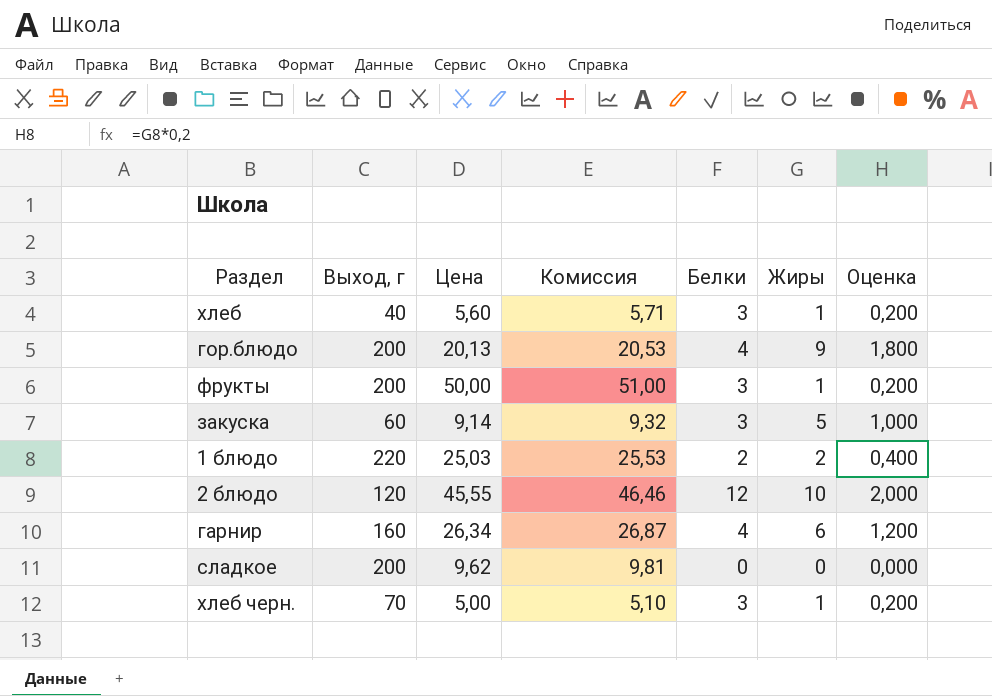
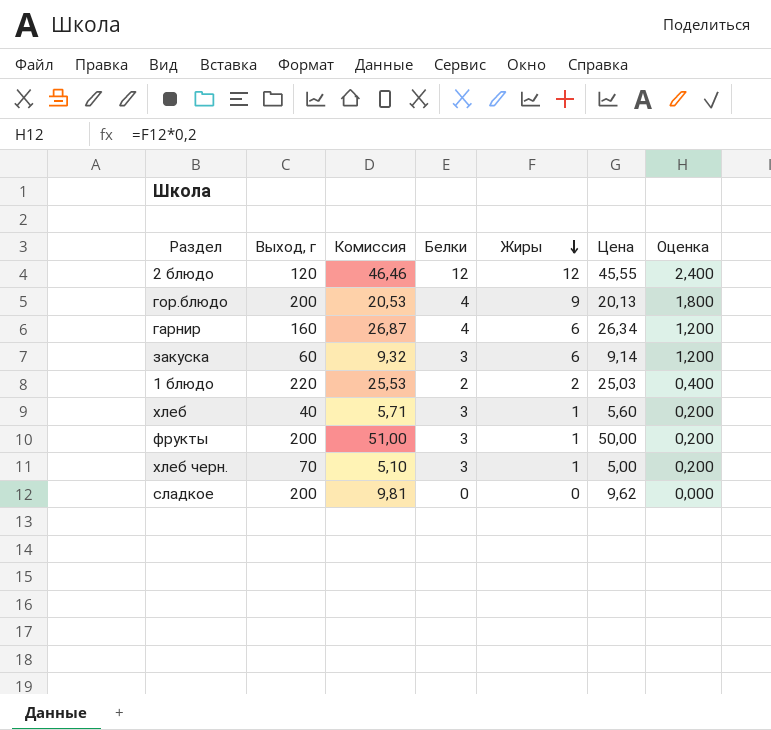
row order: none -> Жиры descending
column Цена | position: 3 -> 6
2 блюдо | Жиры: 10 -> 12
2 блюдо | Оценка: 2,000 -> 2,400
закуска | Жиры: 5 -> 6
закуска | Оценка: 1,000 -> 1,200

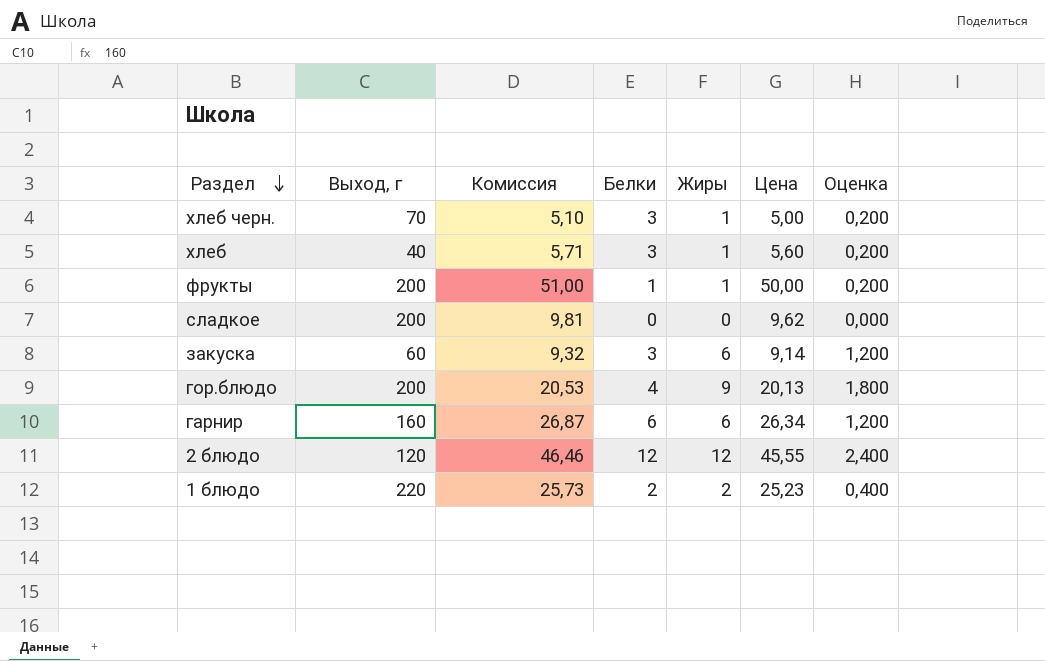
row order: Жиры descending -> Раздел descending
фрукты | Белки: 3 -> 1
гарнир | Белки: 4 -> 6
1 блюдо | Комиссия: 25,53 -> 25,73
1 блюдо | Цена: 25,03 -> 25,23

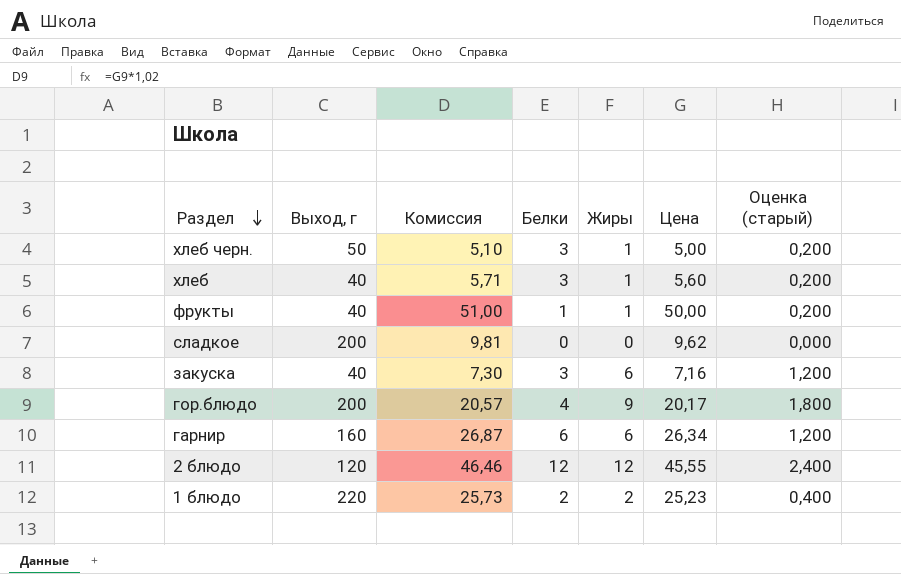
column name: Оценка -> Оценка (старый)
хлеб черн. | Выход, г: 70 -> 50
фрукты | Выход, г: 200 -> 40
закуска | Выход, г: 60 -> 40
закуска | Комиссия: 9,32 -> 7,30
закуска | Цена: 9,14 -> 7,16
гор.блюдо | Комиссия: 20,53 -> 20,57
гор.блюдо | Цена: 20,13 -> 20,17

